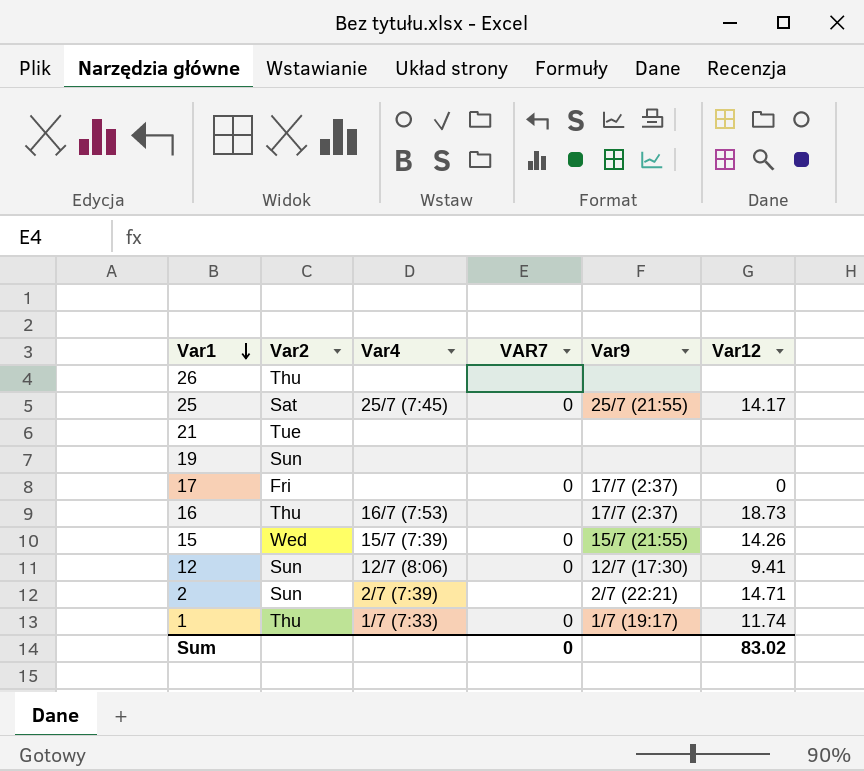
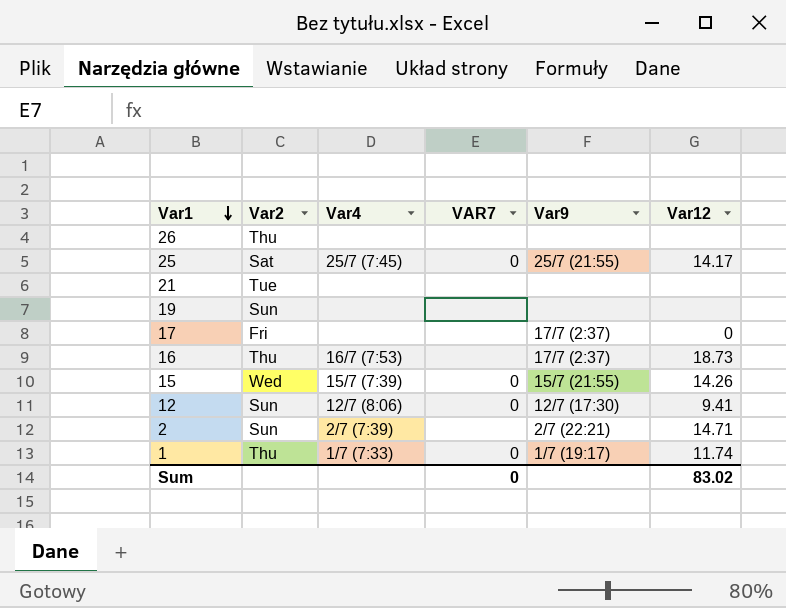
17 | VAR7: 0 -> none

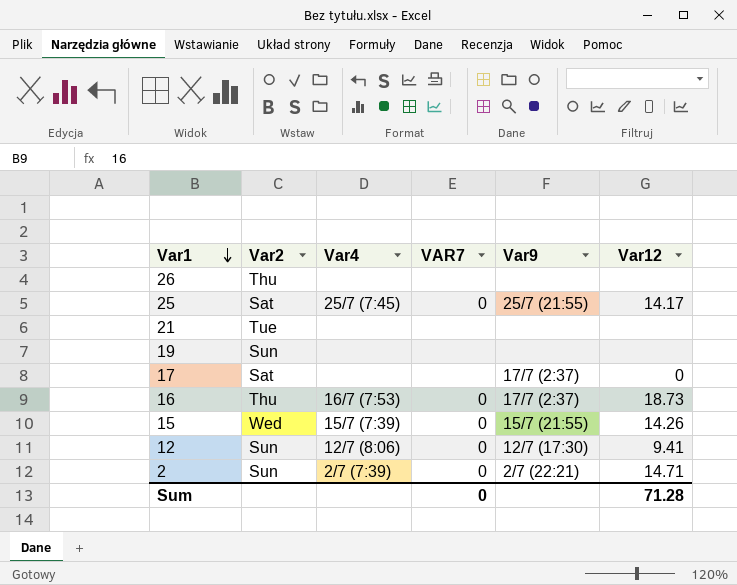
row 1: Thu | 1/7 (7:33) | 0 | 1/7 (19:17) | 11.74 -> none
17 | Var2: Fri -> Sat
16 | VAR7: none -> 0
2 | VAR7: none -> 0
Sum | Var12: 83.02 -> 71.28

